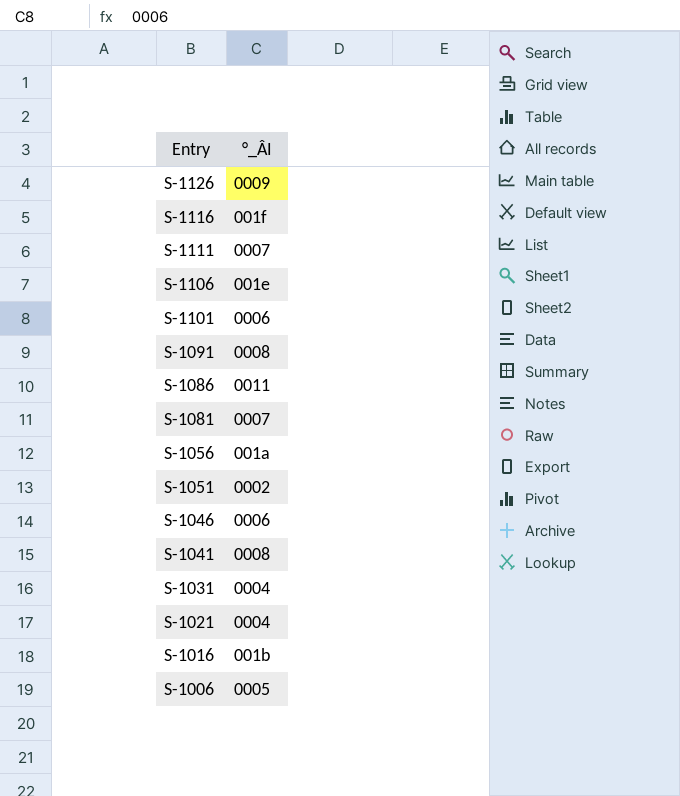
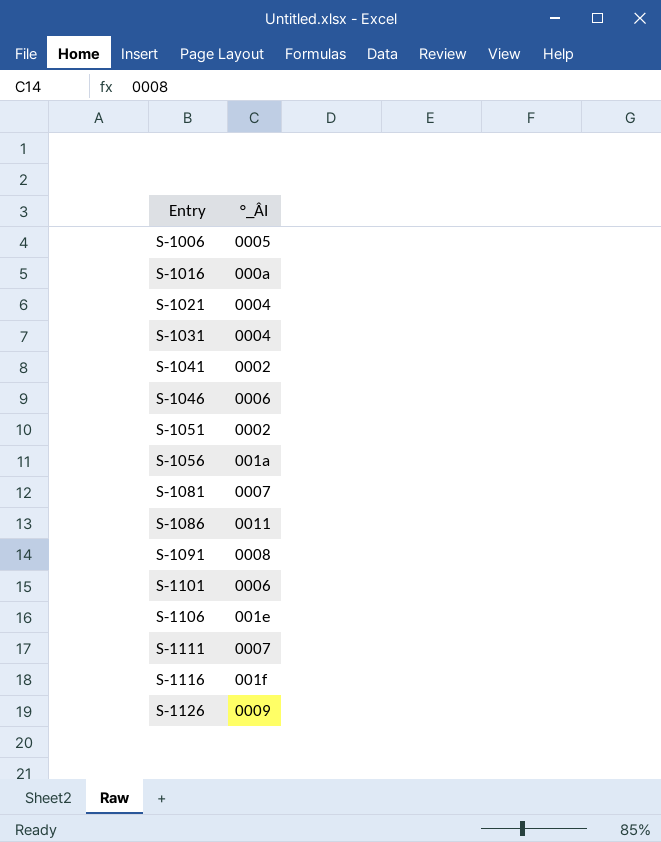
row order: Entry descending -> Entry ascending
S-1016 | °_ÂI: 001b -> 000a
S-1041 | °_ÂI: 0008 -> 0002

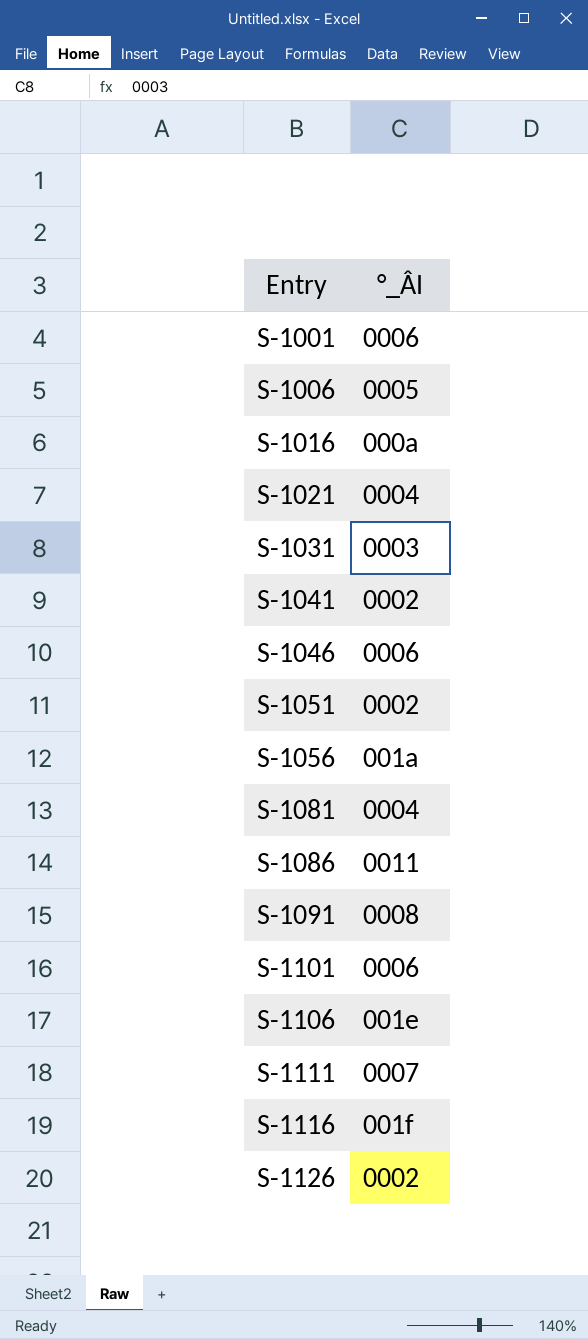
row S-1001: none -> 0006
S-1031 | °_ÂI: 0004 -> 0003
S-1081 | °_ÂI: 0007 -> 0004
S-1126 | °_ÂI: 0009 -> 0002

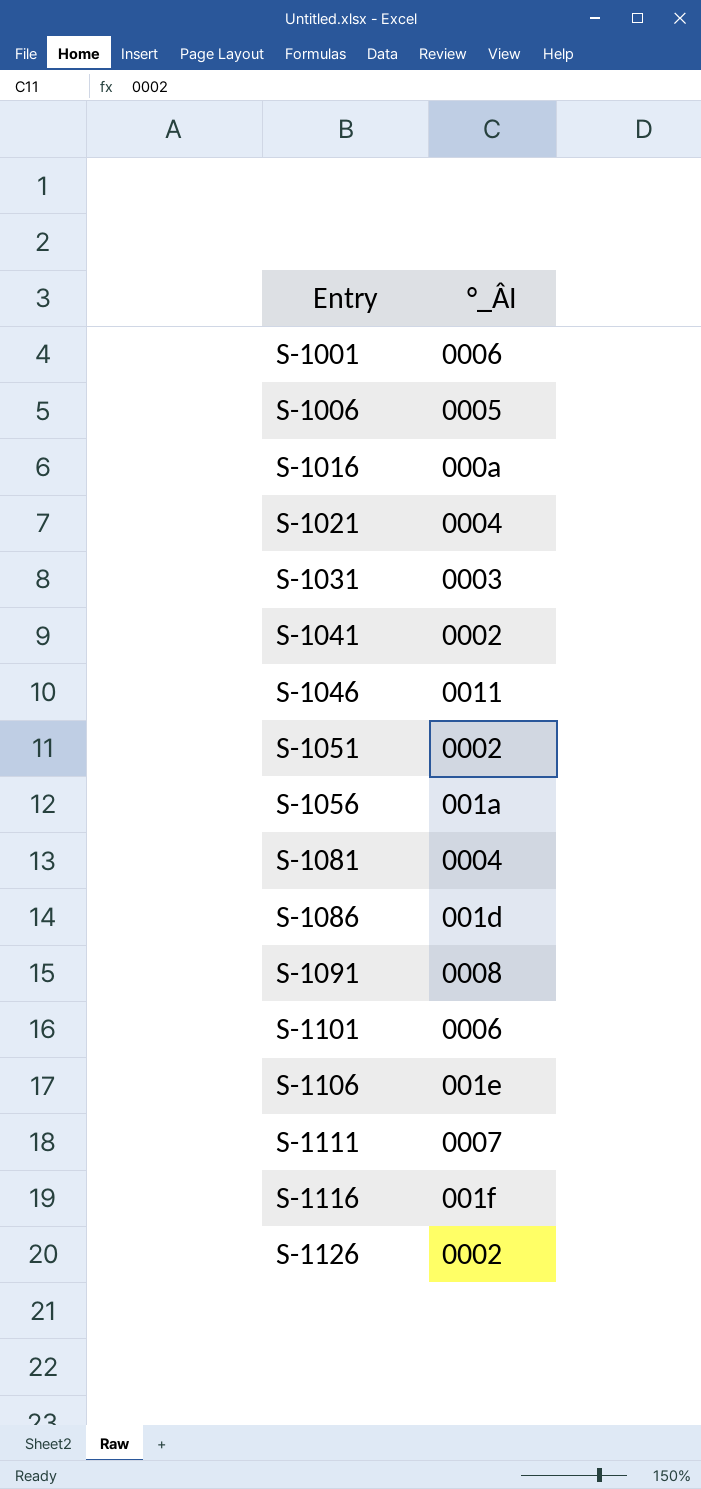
S-1046 | °_ÂI: 0006 -> 0011
S-1086 | °_ÂI: 0011 -> 001d

